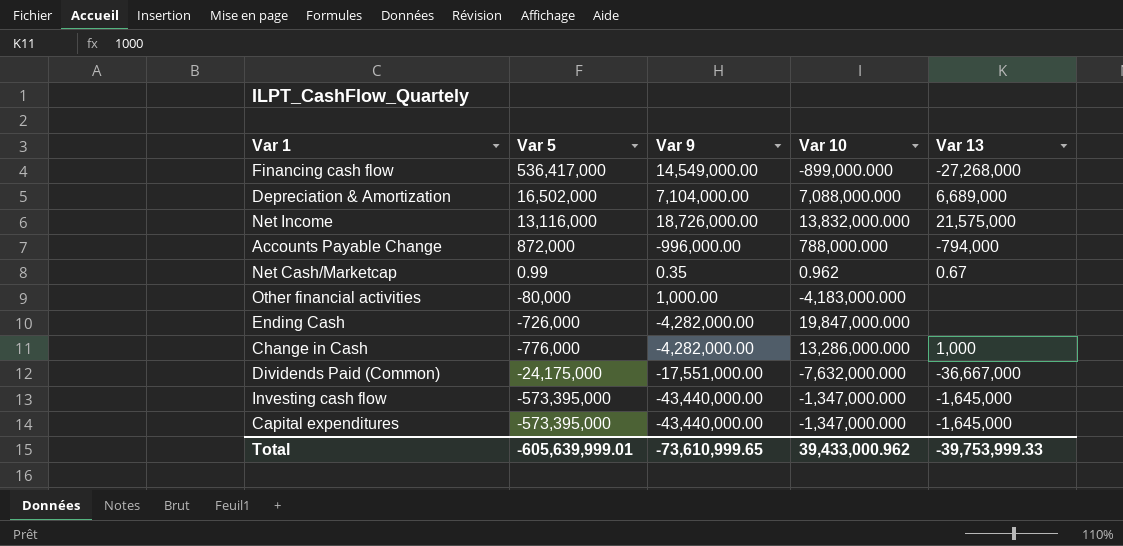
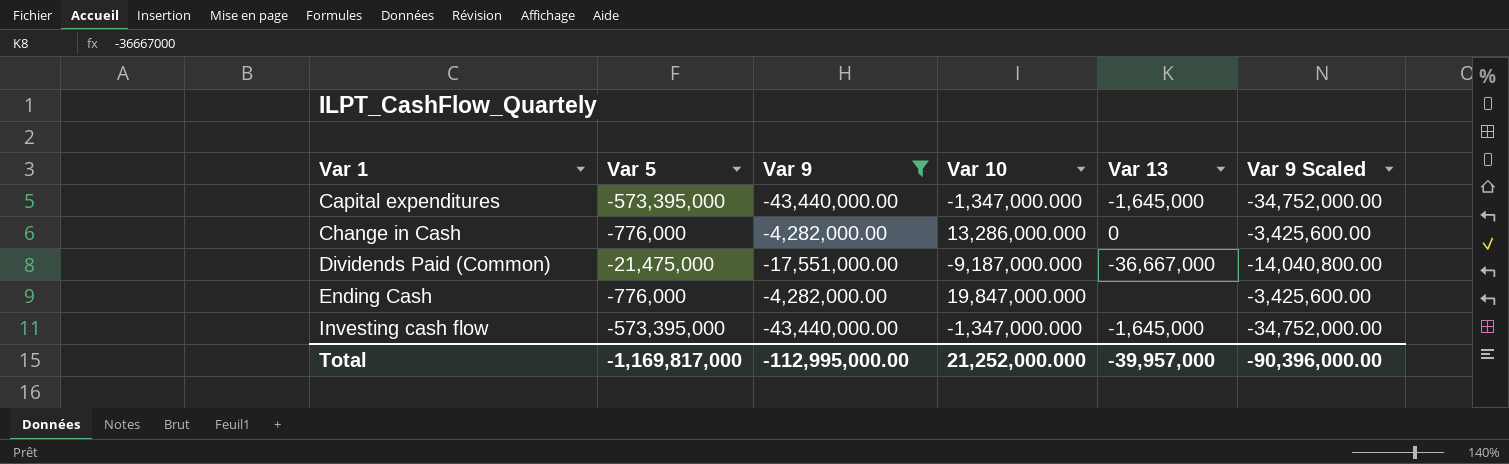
filter: none -> Var 9 <= -4,282,000.00
row order: Var 5 descending -> Var 1 ascending
column Var 9 Scaled | formula: none -> [Var 9] * 0.8
Change in Cash | Var 13: 1,000 -> 0
Dividends Paid (Common) | Var 5: -24,175,000 -> -21,475,000
Dividends Paid (Common) | Var 10: -7,632,000.000 -> -9,187,000.000
Ending Cash | Var 5: -726,000 -> -776,000
Total | Var 5: -605,639,999.01 -> -1,169,817,000
Total | Var 9: -73,610,999.65 -> -112,995,000.00
Total | Var 10: 39,433,000.962 -> 21,252,000.000
Total | Var 13: -39,753,999.33 -> -39,957,000

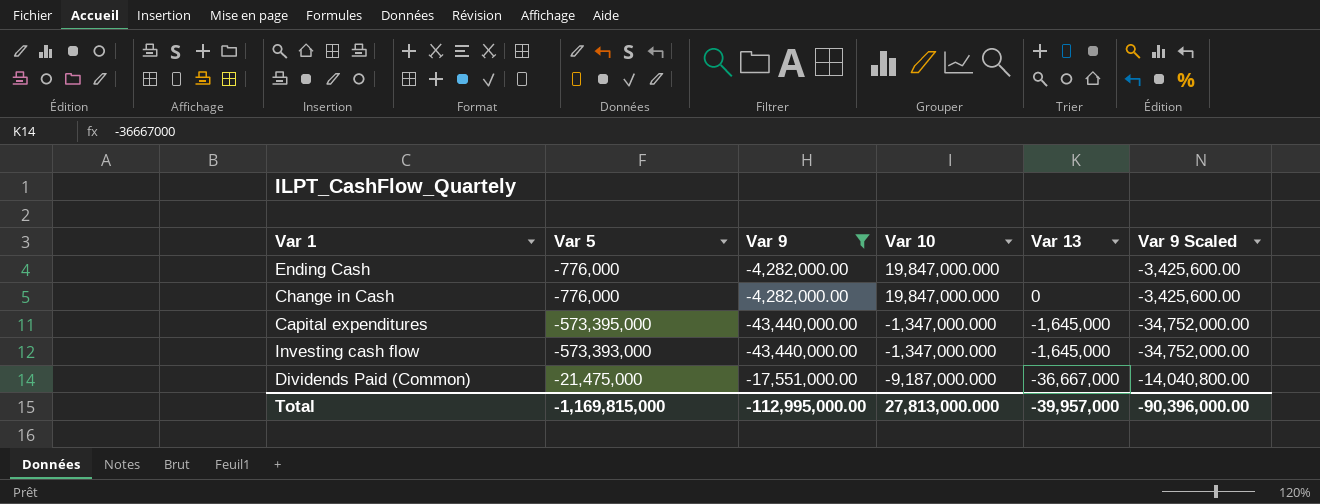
row order: Var 1 ascending -> Var 10 descending
Change in Cash | Var 10: 13,286,000.000 -> 19,847,000.000
Investing cash flow | Var 5: -573,395,000 -> -573,393,000
Total | Var 5: -1,169,817,000 -> -1,169,815,000
Total | Var 10: 21,252,000.000 -> 27,813,000.000

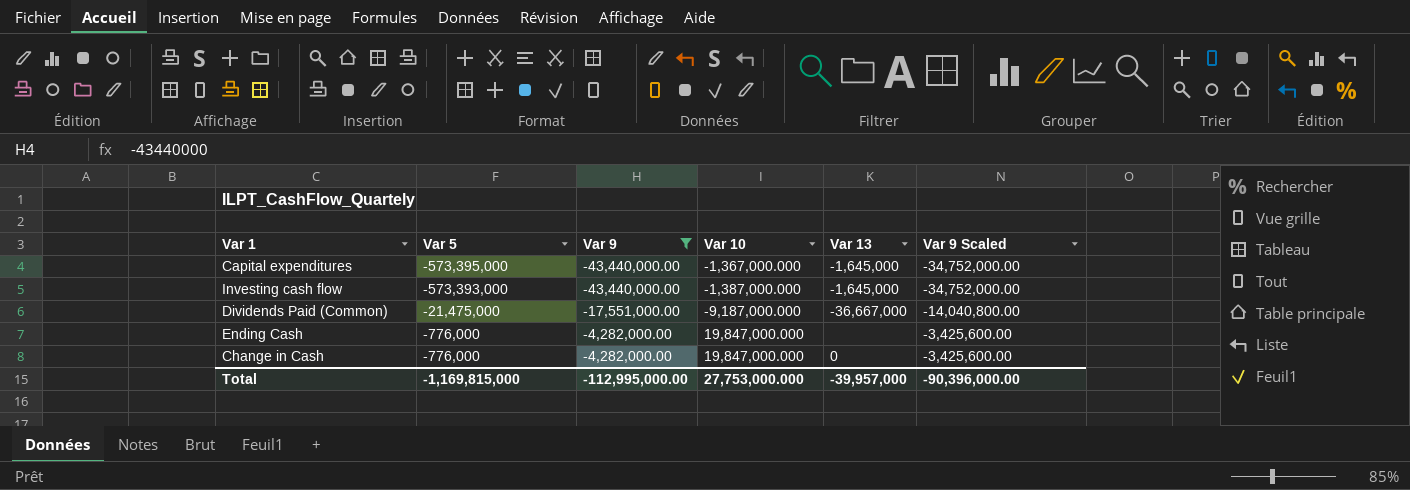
row order: Var 10 descending -> Var 5 ascending
Capital expenditures | Var 10: -1,347,000.000 -> -1,367,000.000
Investing cash flow | Var 10: -1,347,000.000 -> -1,387,000.000
Total | Var 10: 27,813,000.000 -> 27,753,000.000

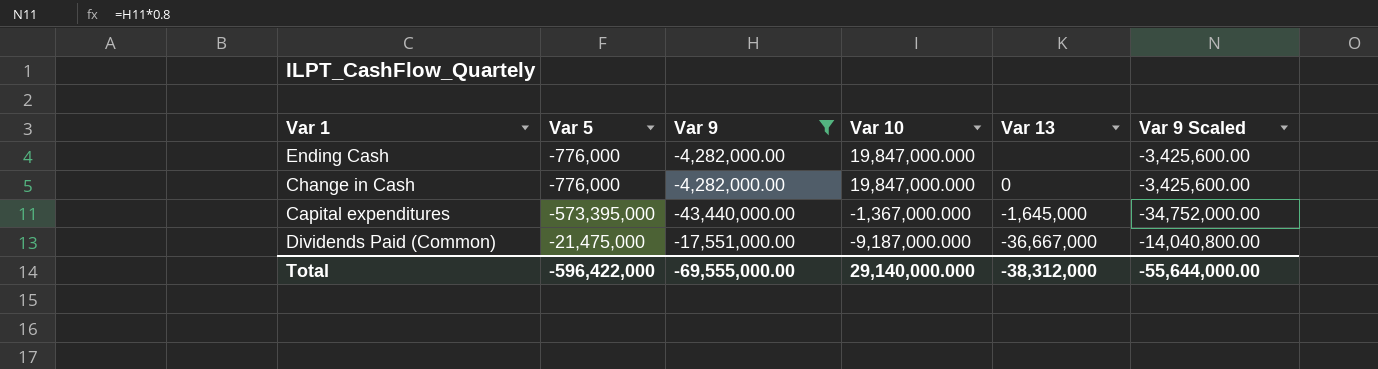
row order: Var 5 ascending -> Var 10 descending
row Investing cash flow: -573,393,000 | -43,440,000.00 | -1,387,000.000 | -1,645,000 | -34,752,000.00 -> none
Total | Var 5: -1,169,815,000 -> -596,422,000
Total | Var 9: -112,995,000.00 -> -69,555,000.00
Total | Var 10: 27,753,000.000 -> 29,140,000.000
Total | Var 13: -39,957,000 -> -38,312,000
Total | Var 9 Scaled: -90,396,000.00 -> -55,644,000.00

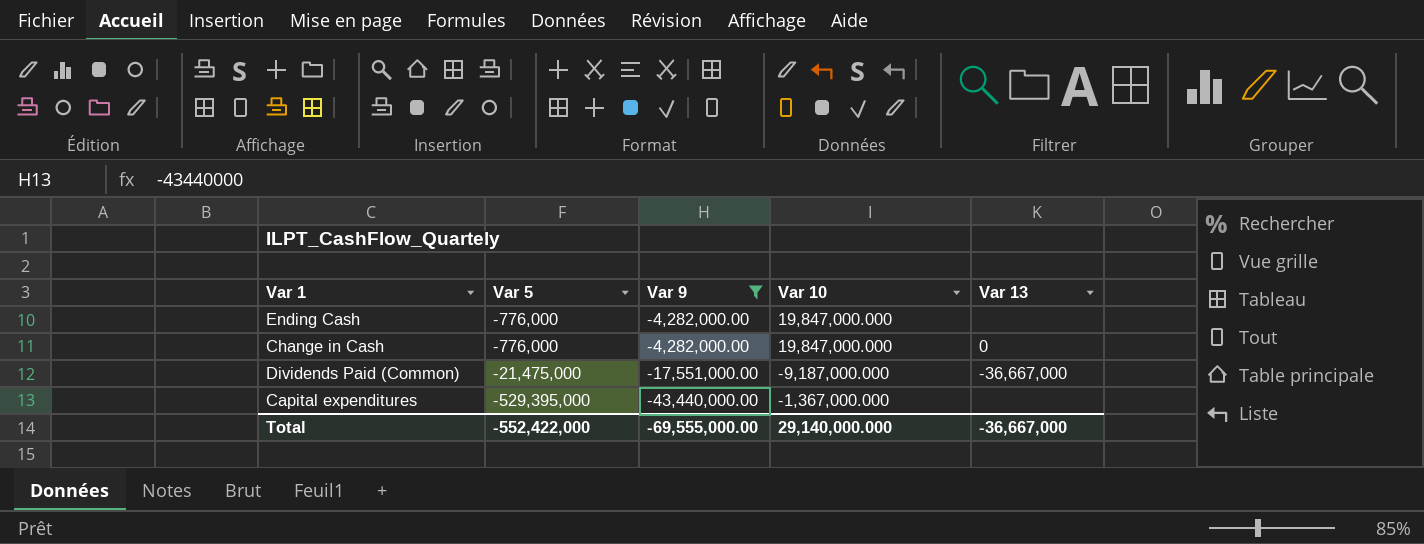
row order: Var 10 descending -> Var 5 descending
column Var 9 Scaled | formula: [Var 9] * 0.8 -> none
Capital expenditures | Var 5: -573,395,000 -> -529,395,000
Capital expenditures | Var 13: -1,645,000 -> none
Total | Var 5: -596,422,000 -> -552,422,000
Total | Var 13: -38,312,000 -> -36,667,000

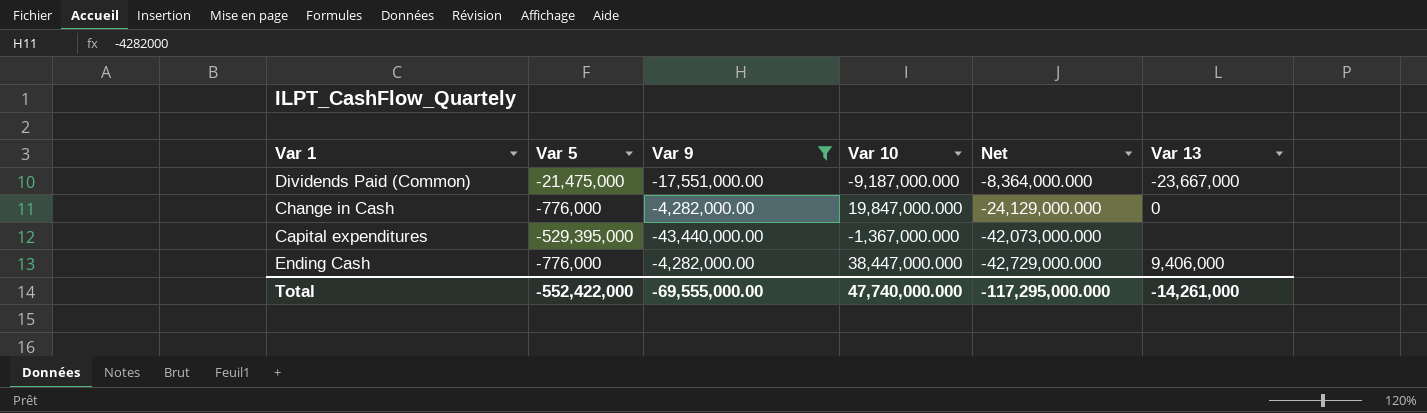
row order: Var 5 descending -> Net descending
column Net | formula: none -> [Var 9] - [Var 10]
Dividends Paid (Common) | Var 13: -36,667,000 -> -23,667,000
Ending Cash | Var 10: 19,847,000.000 -> 38,447,000.000
Ending Cash | Var 13: none -> 9,406,000
Total | Var 10: 29,140,000.000 -> 47,740,000.000
Total | Var 13: -36,667,000 -> -14,261,000

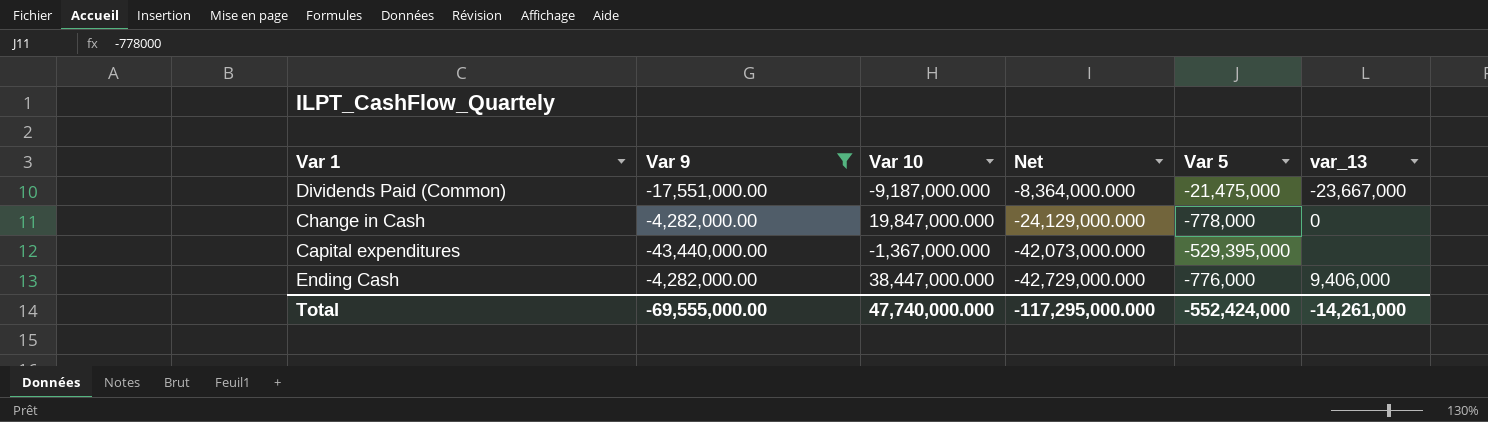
column Var 5 | position: 2 -> 5
column name: Var 13 -> var_13
Change in Cash | Var 5: -776,000 -> -778,000
Total | Var 5: -552,422,000 -> -552,424,000

